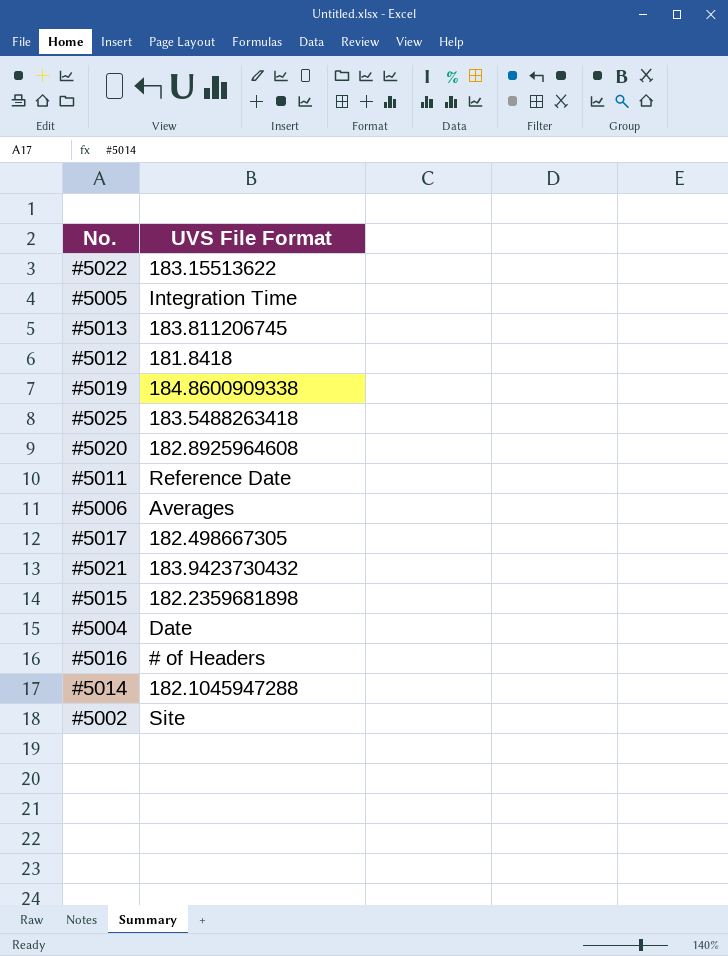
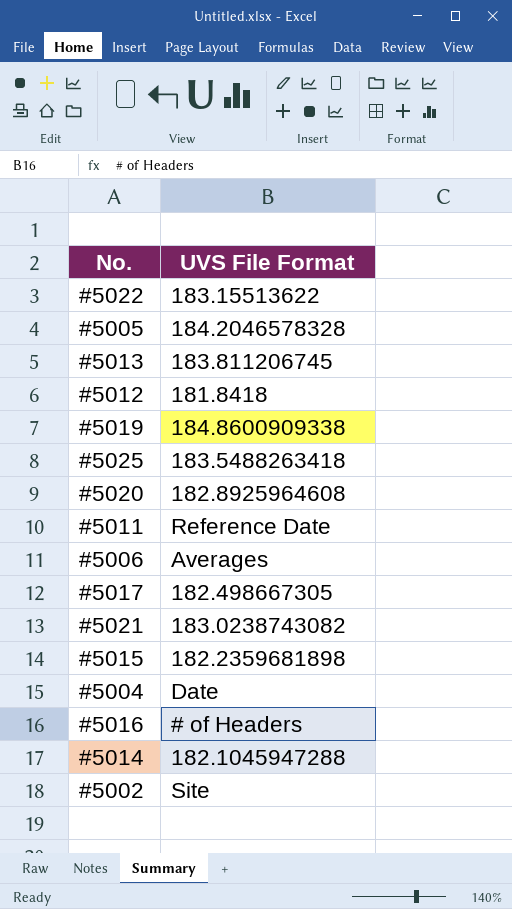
#5005 | UVS File Format: Integration Time -> 184.2046578328
#5021 | UVS File Format: 183.9423730432 -> 183.0238743082

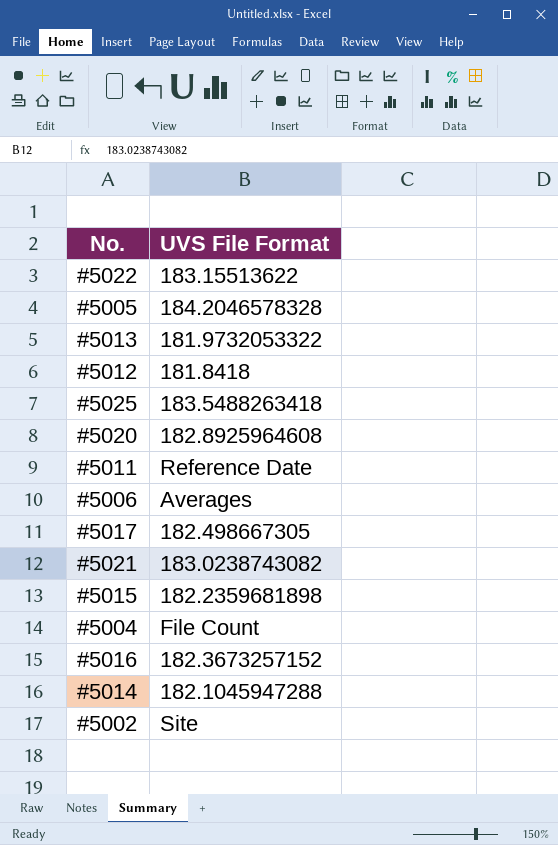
row #5019: 184.8600909338 -> none
#5013 | UVS File Format: 183.811206745 -> 181.9732053322
#5004 | UVS File Format: Date -> File Count
#5016 | UVS File Format: # of Headers -> 182.3673257152

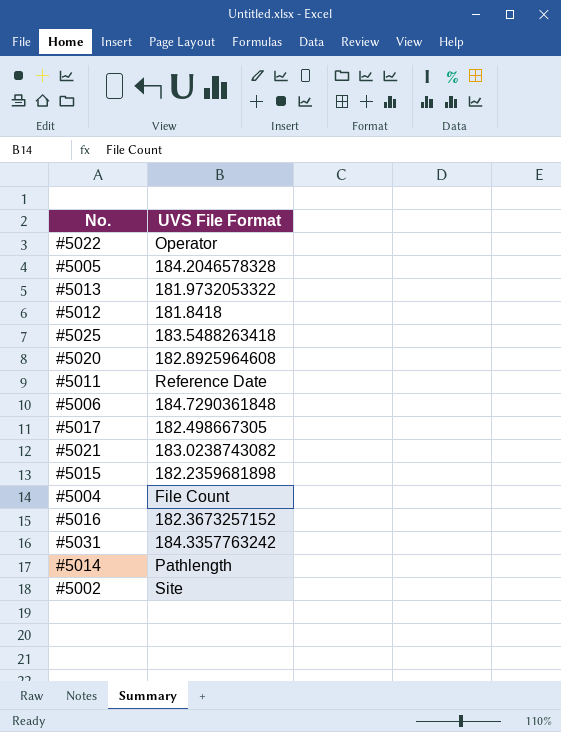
#5022 | UVS File Format: 183.15513622 -> Operator
#5006 | UVS File Format: Averages -> 184.7290361848
row #5031: none -> 184.3357763242
#5014 | UVS File Format: 182.1045947288 -> Pathlength

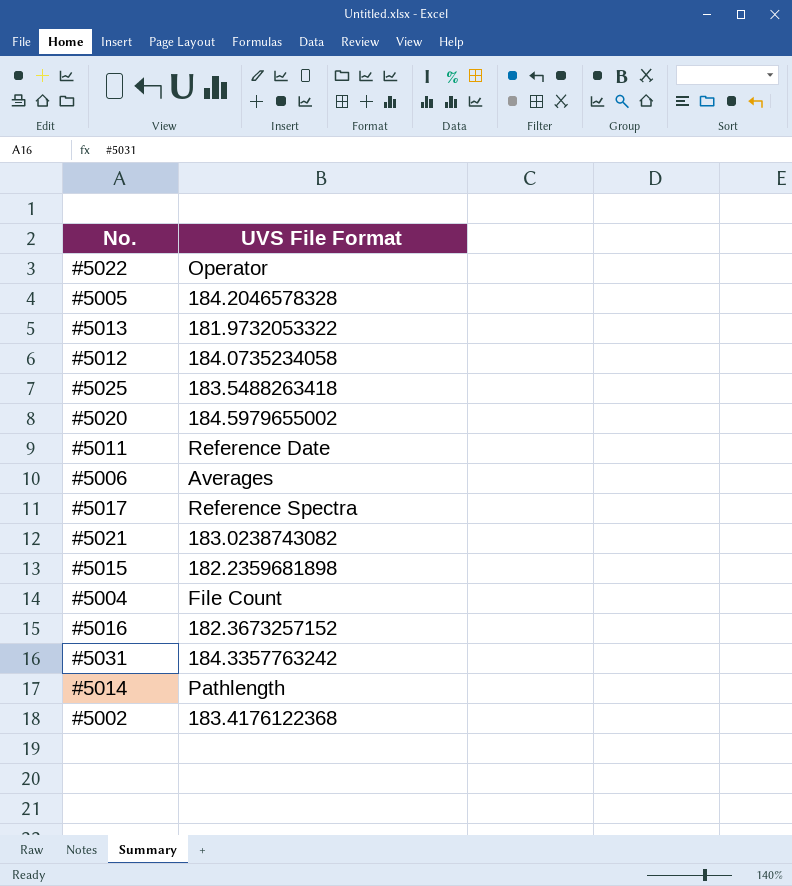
#5012 | UVS File Format: 181.8418 -> 184.0735234058
#5020 | UVS File Format: 182.8925964608 -> 184.5979655002
#5006 | UVS File Format: 184.7290361848 -> Averages
#5017 | UVS File Format: 182.498667305 -> Reference Spectra
#5002 | UVS File Format: Site -> 183.4176122368

